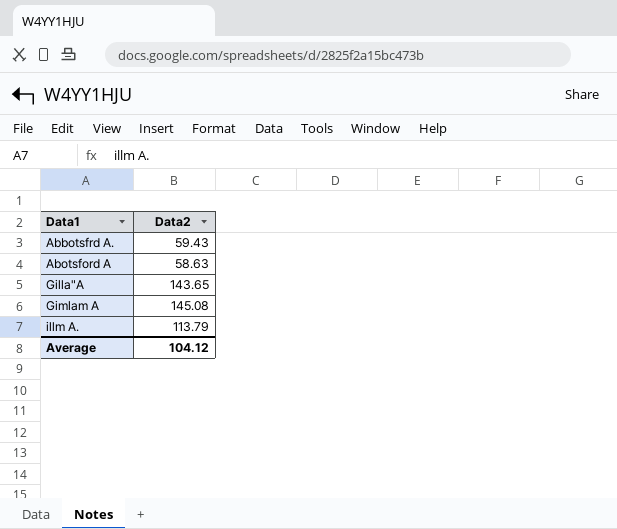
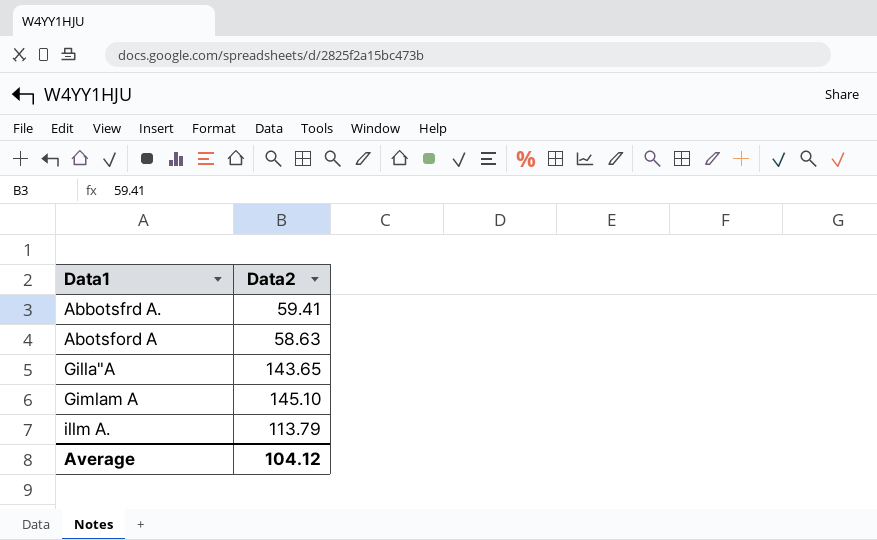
Abbotsfrd A. | Data2: 59.43 -> 59.41
Gimlam A | Data2: 145.08 -> 145.10

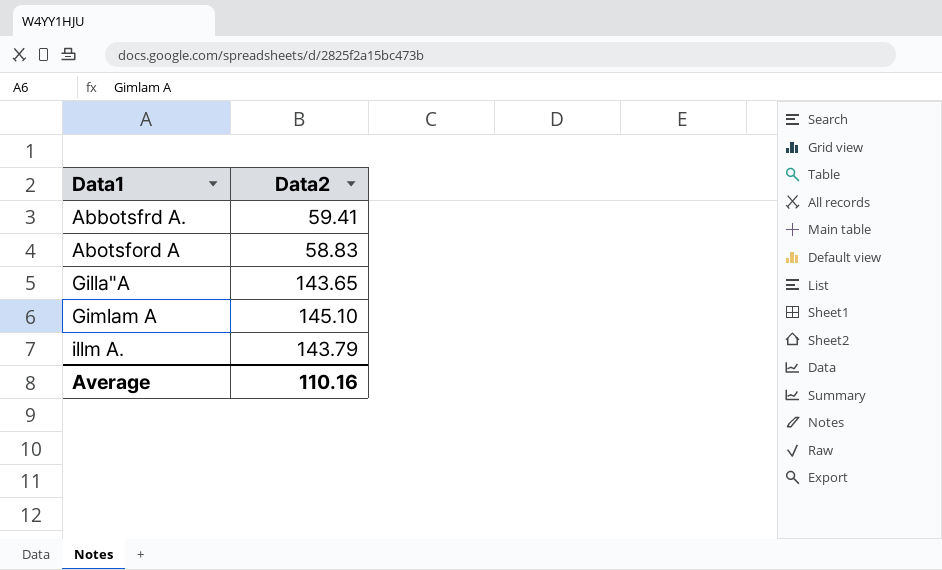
Abotsford A | Data2: 58.63 -> 58.83
illm A. | Data2: 113.79 -> 143.79
Average | Data2: 104.12 -> 110.16

